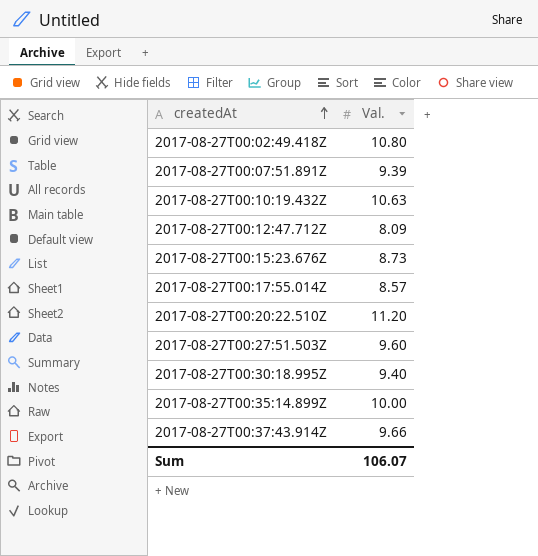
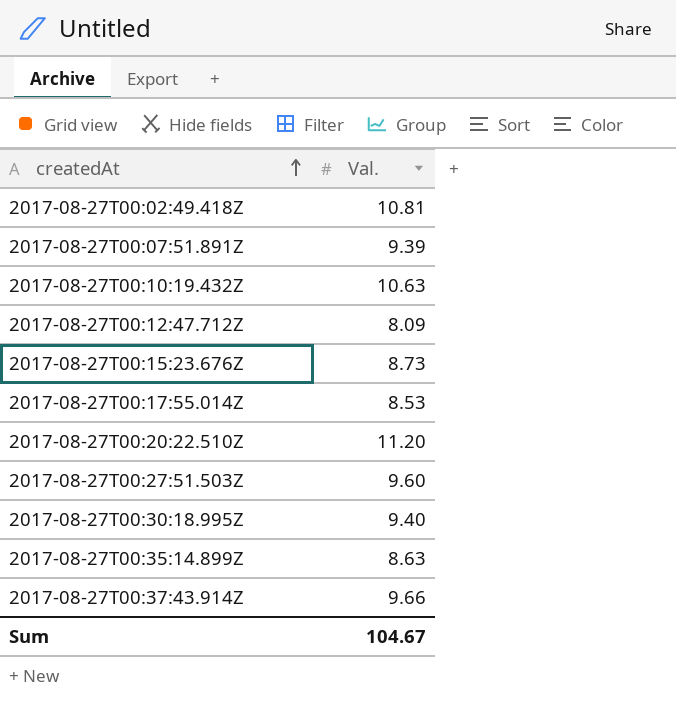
2017-08-27T00:02:49.418Z | Val.: 10.80 -> 10.81
2017-08-27T00:17:55.014Z | Val.: 8.57 -> 8.53
2017-08-27T00:35:14.899Z | Val.: 10.00 -> 8.63
Sum | Val.: 106.07 -> 104.67

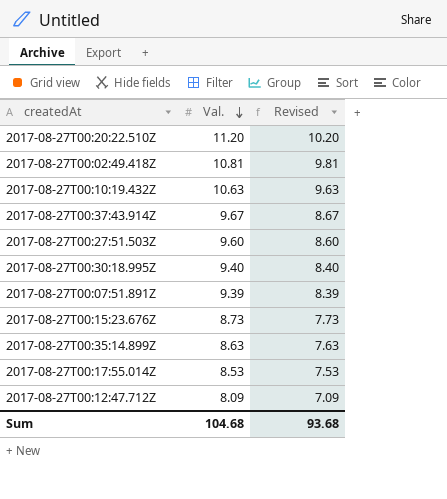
row order: createdAt ascending -> Val. descending
column Revised | formula: none -> [Val.] - 1
2017-08-27T00:37:43.914Z | Val.: 9.66 -> 9.67
Sum | Val.: 104.67 -> 104.68

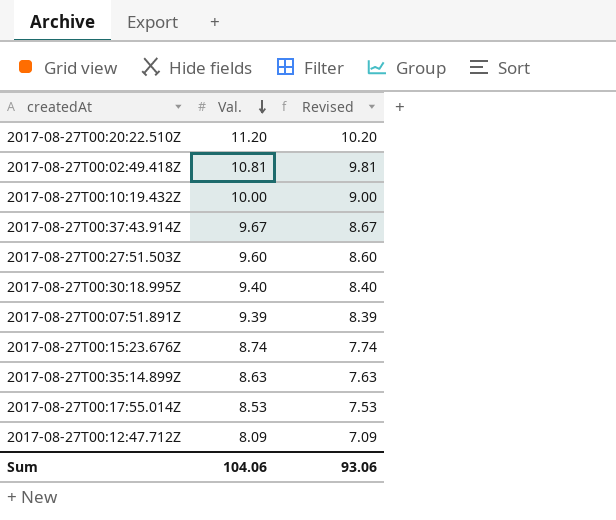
2017-08-27T00:10:19.432Z | Val.: 10.63 -> 10.00
2017-08-27T00:10:19.432Z | Revised: 9.63 -> 9.00
2017-08-27T00:15:23.676Z | Val.: 8.73 -> 8.74
2017-08-27T00:15:23.676Z | Revised: 7.73 -> 7.74
Sum | Val.: 104.68 -> 104.06
Sum | Revised: 93.68 -> 93.06

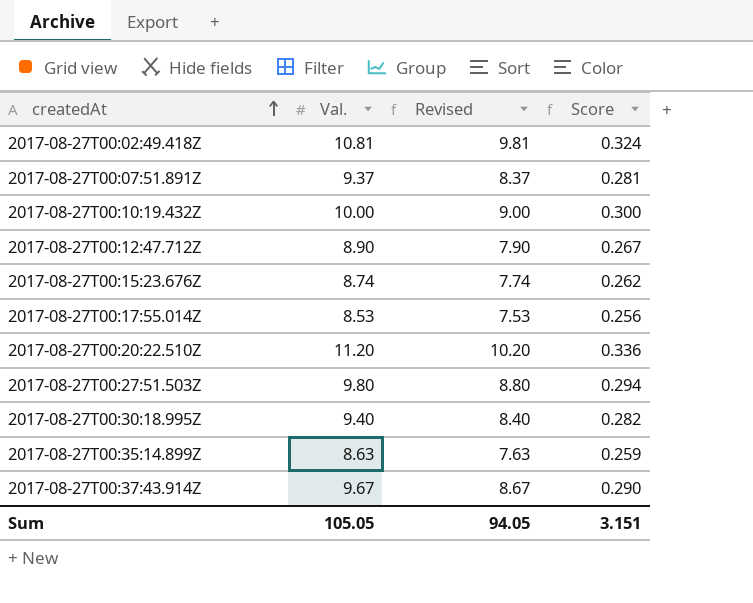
row order: Val. descending -> createdAt ascending
column Score | formula: none -> [Val.] * 0.03
2017-08-27T00:07:51.891Z | Val.: 9.39 -> 9.37
2017-08-27T00:07:51.891Z | Revised: 8.39 -> 8.37
2017-08-27T00:12:47.712Z | Val.: 8.09 -> 8.90
2017-08-27T00:12:47.712Z | Revised: 7.09 -> 7.90
2017-08-27T00:27:51.503Z | Val.: 9.60 -> 9.80
2017-08-27T00:27:51.503Z | Revised: 8.60 -> 8.80
Sum | Val.: 104.06 -> 105.05
Sum | Revised: 93.06 -> 94.05

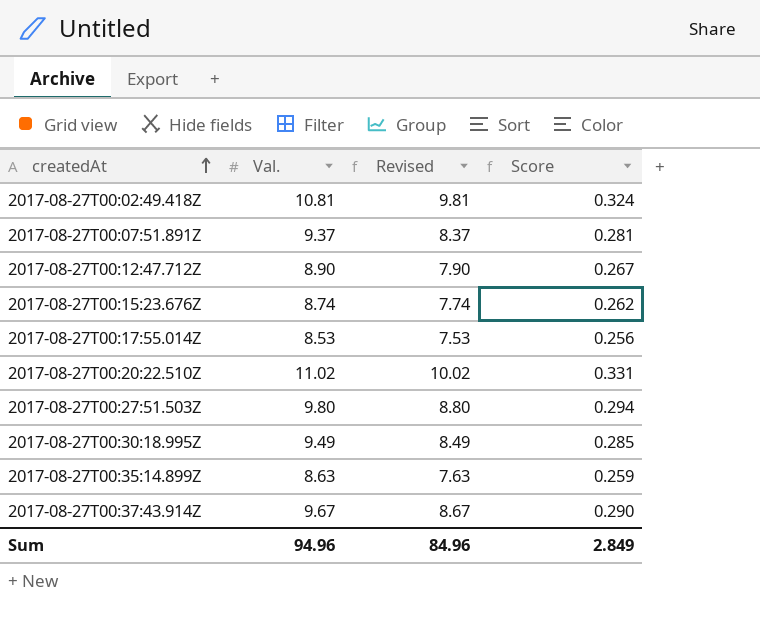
row 2017-08-27T00:10:19.432Z: 10.00 | 9.00 | 0.300 -> none
2017-08-27T00:20:22.510Z | Val.: 11.20 -> 11.02
2017-08-27T00:20:22.510Z | Revised: 10.20 -> 10.02
2017-08-27T00:20:22.510Z | Score: 0.336 -> 0.331
2017-08-27T00:30:18.995Z | Val.: 9.40 -> 9.49
2017-08-27T00:30:18.995Z | Revised: 8.40 -> 8.49
2017-08-27T00:30:18.995Z | Score: 0.282 -> 0.285
Sum | Val.: 105.05 -> 94.96
Sum | Revised: 94.05 -> 84.96
Sum | Score: 3.151 -> 2.849

